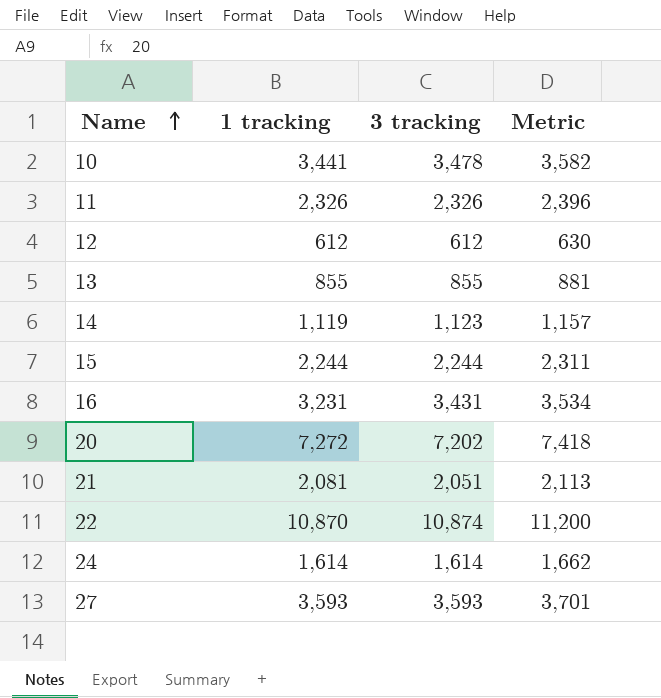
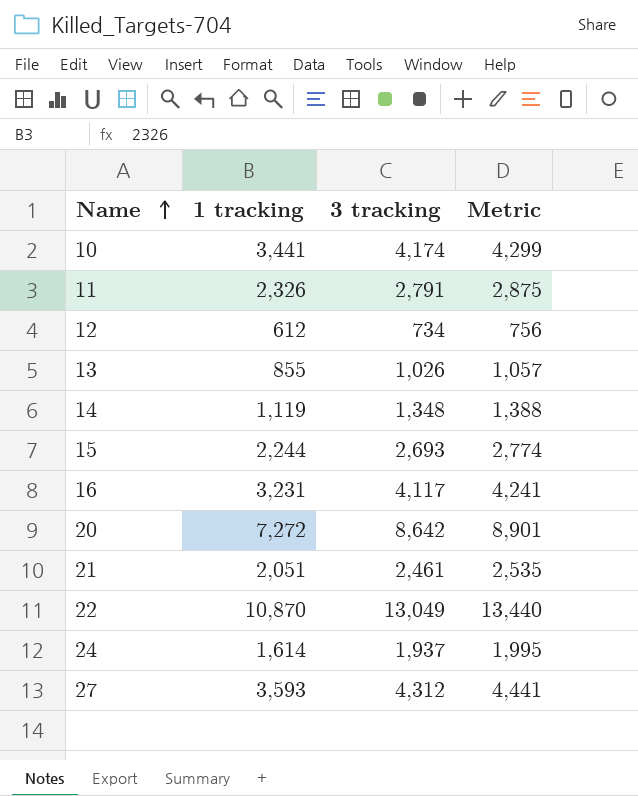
10 | 3 tracking: 3,478 -> 4,174
10 | Metric: 3,582 -> 4,299
11 | 3 tracking: 2,326 -> 2,791
11 | Metric: 2,396 -> 2,875
12 | 3 tracking: 612 -> 734
12 | Metric: 630 -> 756
13 | 3 tracking: 855 -> 1,026
13 | Metric: 881 -> 1,057
14 | 3 tracking: 1,123 -> 1,348
14 | Metric: 1,157 -> 1,388
15 | 3 tracking: 2,244 -> 2,693
15 | Metric: 2,311 -> 2,774
16 | 3 tracking: 3,431 -> 4,117
16 | Metric: 3,534 -> 4,241
20 | 3 tracking: 7,202 -> 8,642
20 | Metric: 7,418 -> 8,901
21 | 1 tracking: 2,081 -> 2,051
21 | 3 tracking: 2,051 -> 2,461
21 | Metric: 2,113 -> 2,535
22 | 3 tracking: 10,874 -> 13,049
22 | Metric: 11,200 -> 13,440
24 | 3 tracking: 1,614 -> 1,937
24 | Metric: 1,662 -> 1,995
27 | 3 tracking: 3,593 -> 4,312
27 | Metric: 3,701 -> 4,441

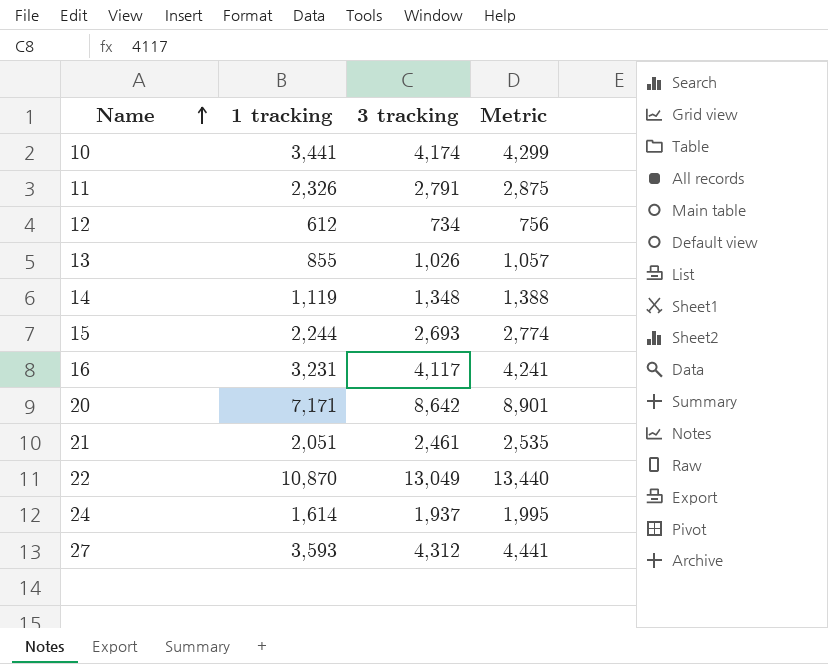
20 | 1 tracking: 7,272 -> 7,171

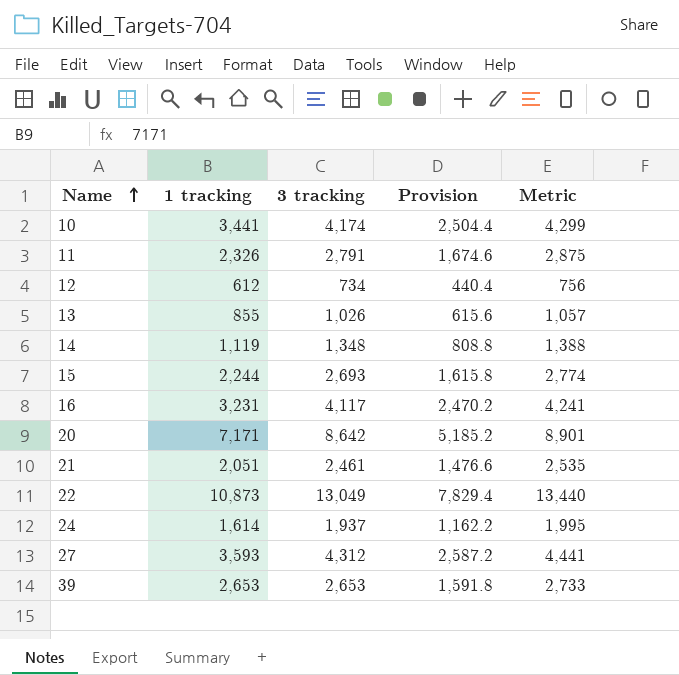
column Provision | formula: none -> [3 tracking] * 0.6
22 | 1 tracking: 10,870 -> 10,873
row 39: none -> 2,653 | 2,653 | 1,591.8 | 2,733

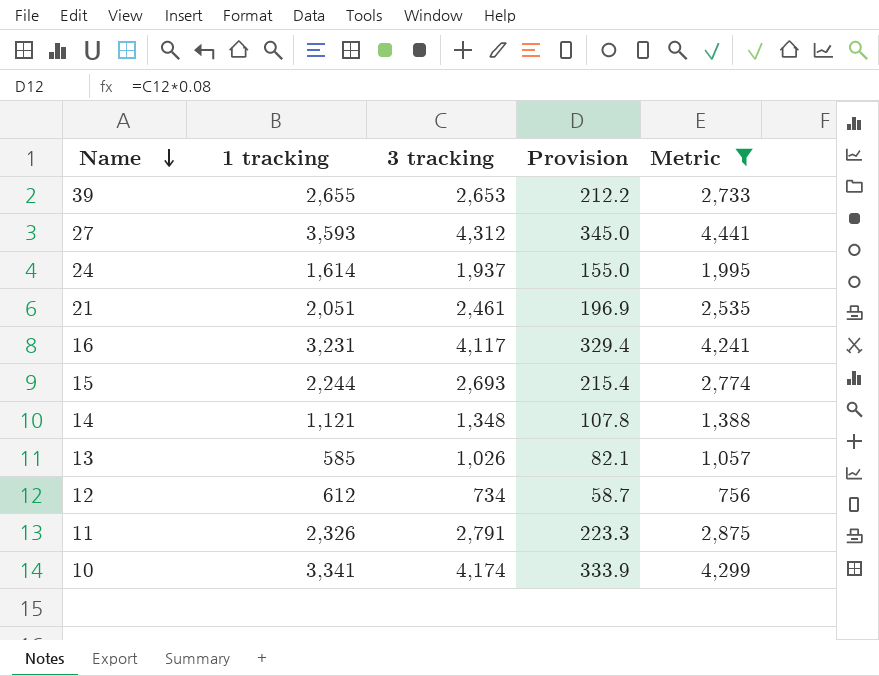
filter: none -> Metric <= 4,441
row order: Name ascending -> Name descending
column Provision | formula: [3 tracking] * 0.6 -> [3 tracking] * 0.08
39 | 1 tracking: 2,653 -> 2,655
14 | 1 tracking: 1,119 -> 1,121
13 | 1 tracking: 855 -> 585
10 | 1 tracking: 3,441 -> 3,341

